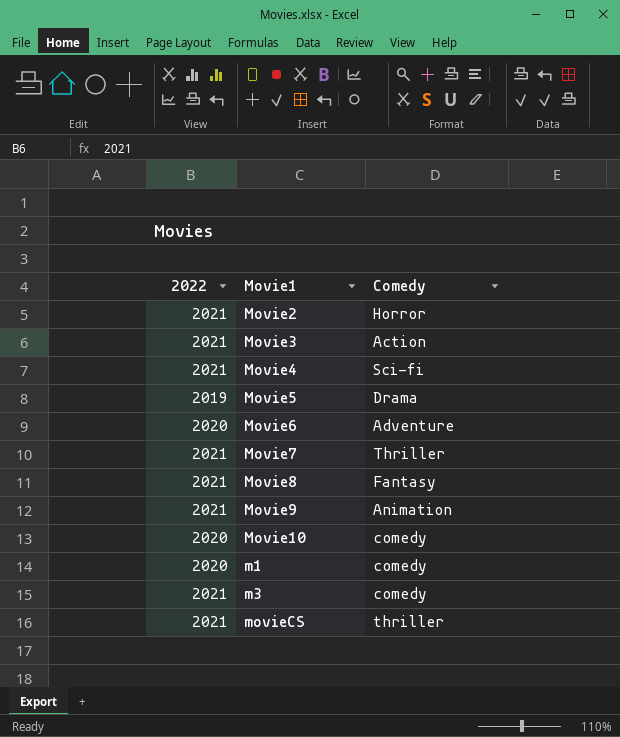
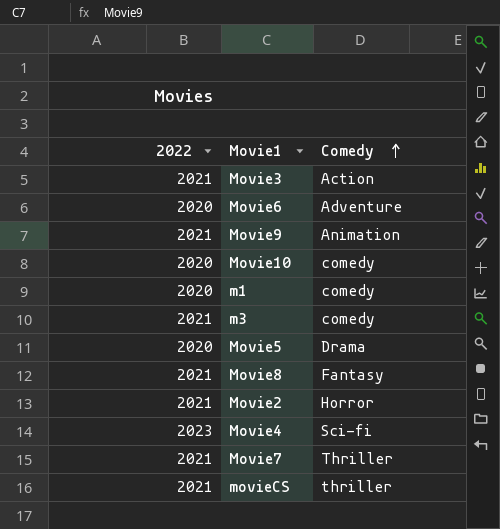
row order: none -> Comedy ascending
Movie5 | 2022: 2019 -> 2020
Movie4 | 2022: 2021 -> 2023

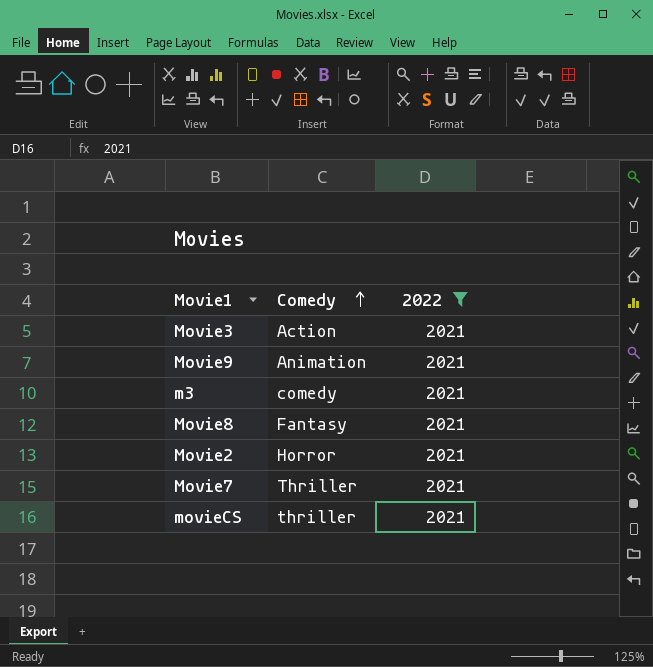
filter: none -> 2022 = 2021
column 2022 | position: 1 -> 3

